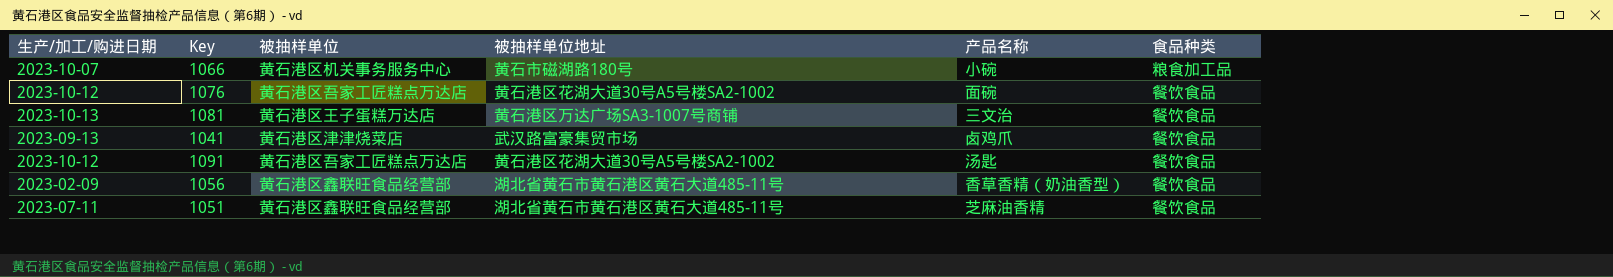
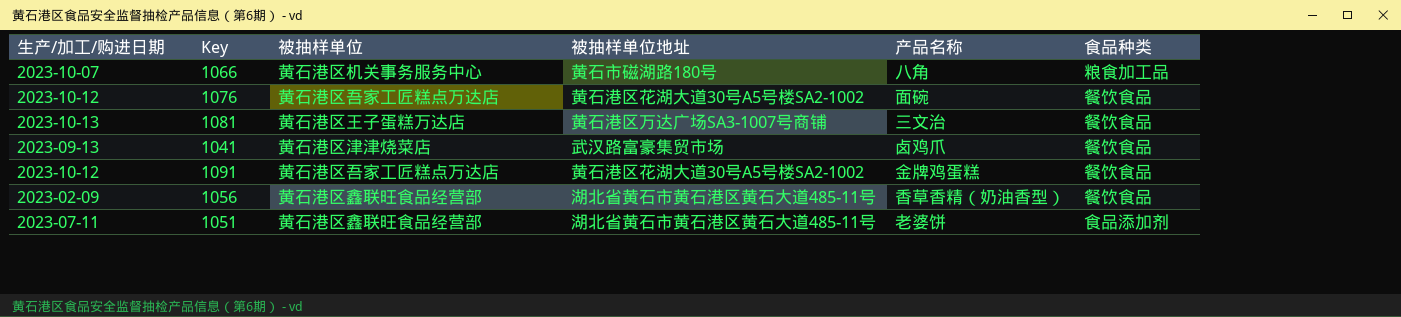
1066 | 产品名称: 小碗 -> 八角
1091 | 产品名称: 汤匙 -> 金牌鸡蛋糕
1051 | 产品名称: 芝麻油香精 -> 老婆饼
1051 | 食品种类: 餐饮食品 -> 食品添加剂

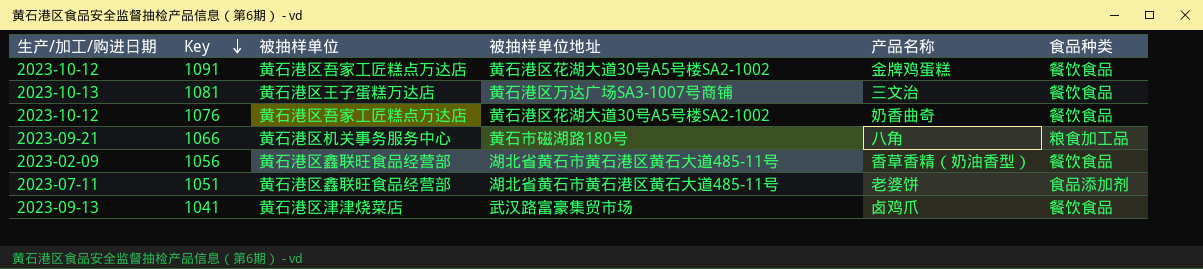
row order: none -> Key descending
1076 | 产品名称: 面碗 -> 奶香曲奇
1066 | 生产/加工/购进日期: 2023-10-07 -> 2023-09-21

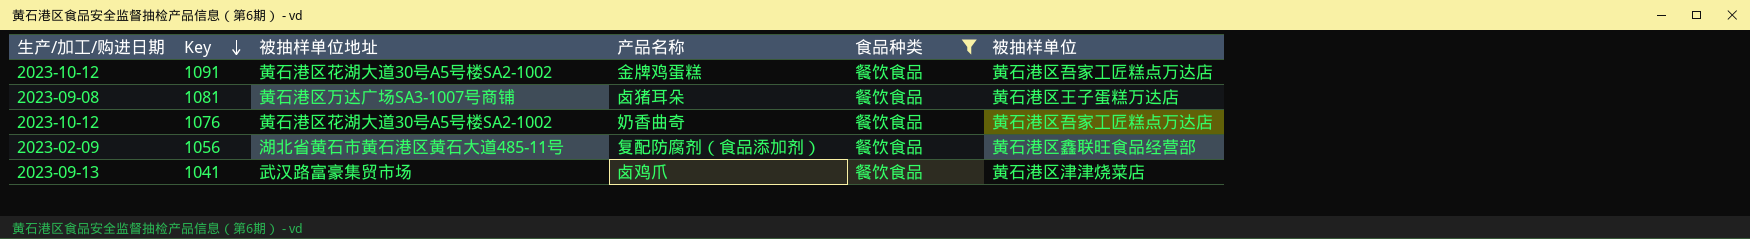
filter: none -> 食品种类 = 餐饮食品
column 被抽样单位 | position: 3 -> 6
1081 | 生产/加工/购进日期: 2023-10-13 -> 2023-09-08
1081 | 产品名称: 三文治 -> 卤猪耳朵
1056 | 产品名称: 香草香精（奶油香型） -> 复配防腐剂（食品添加剂）

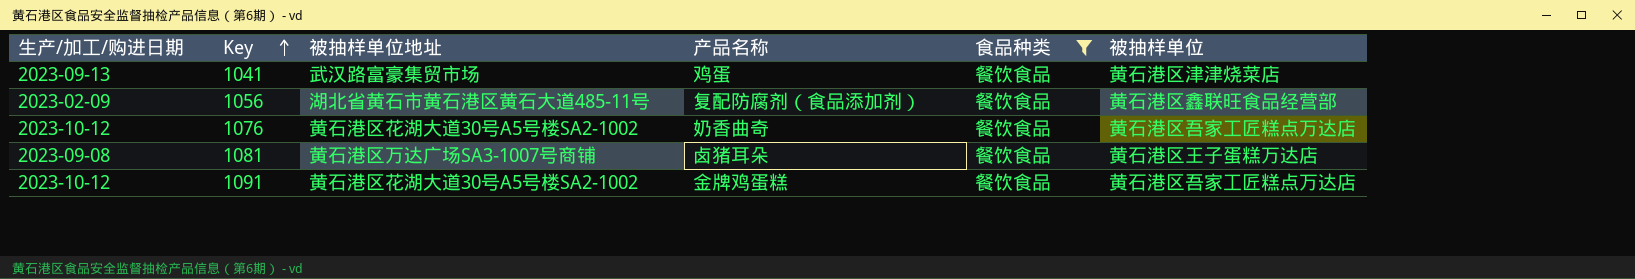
row order: Key descending -> Key ascending
1041 | 产品名称: 卤鸡爪 -> 鸡蛋

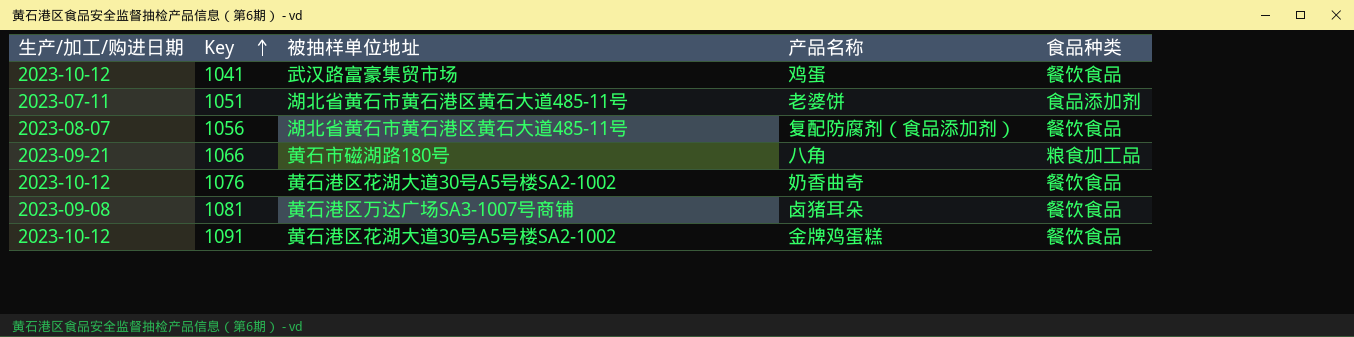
filter: 食品种类 = 餐饮食品 -> none
column 被抽样单位 | position: 6 -> none
1041 | 生产/加工/购进日期: 2023-09-13 -> 2023-10-12
1056 | 生产/加工/购进日期: 2023-02-09 -> 2023-08-07

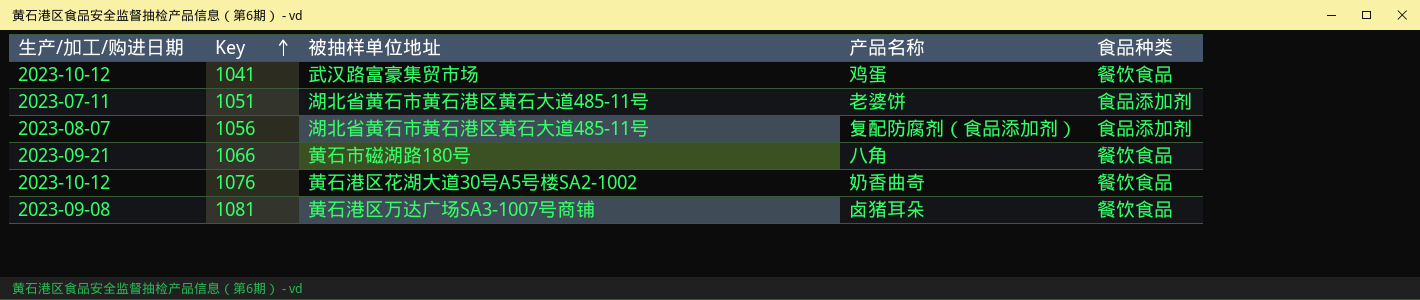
row 1091: 2023-10-12 | 黄石港区花湖大道30号A5号楼SA2-1002 | 金牌鸡蛋糕 | 餐饮食品 -> none
1056 | 食品种类: 餐饮食品 -> 食品添加剂
1066 | 食品种类: 粮食加工品 -> 餐饮食品

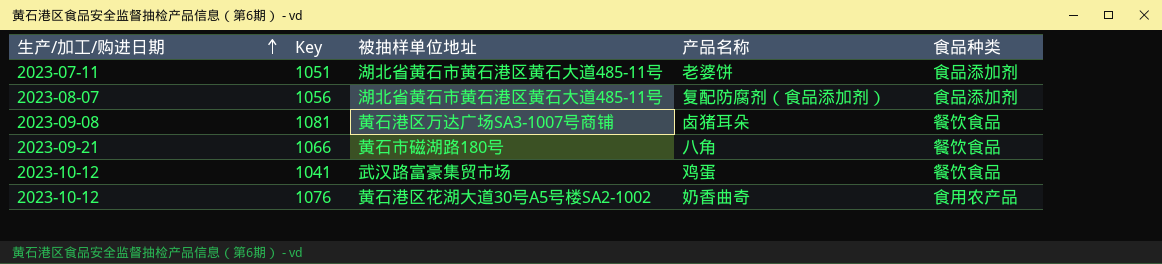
row order: Key ascending -> 生产/加工/购进日期 ascending
1076 | 食品种类: 餐饮食品 -> 食用农产品

